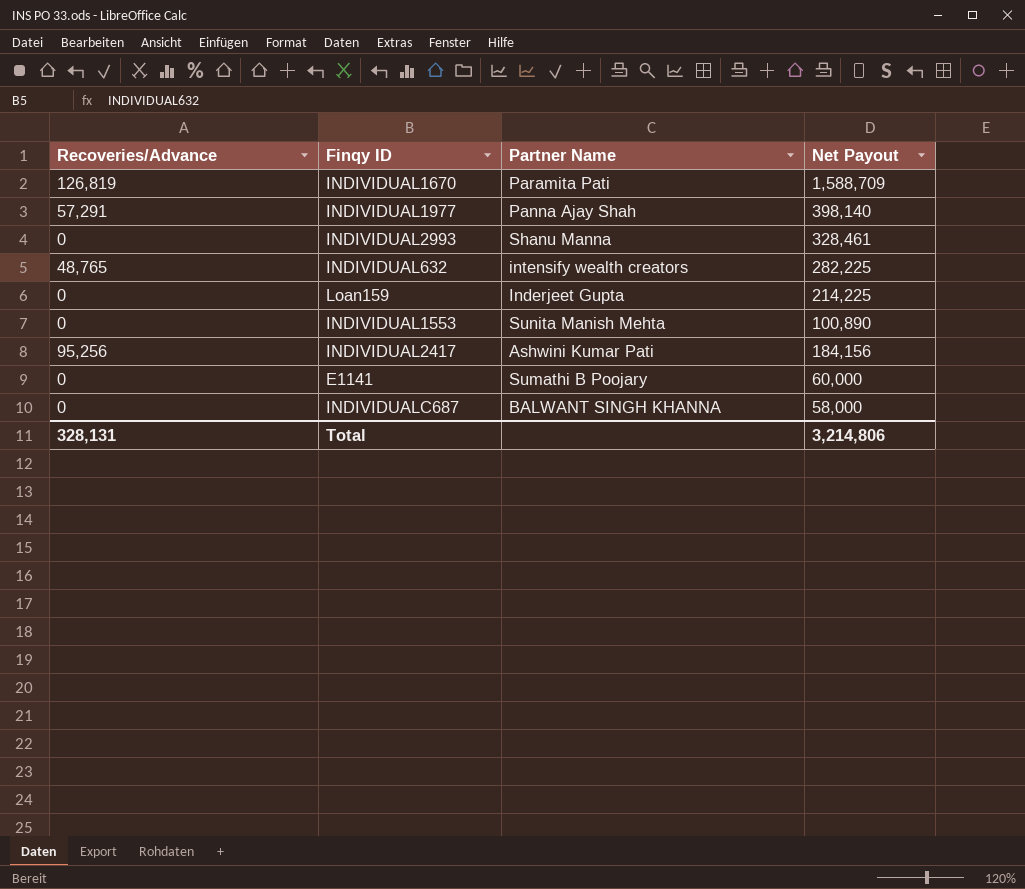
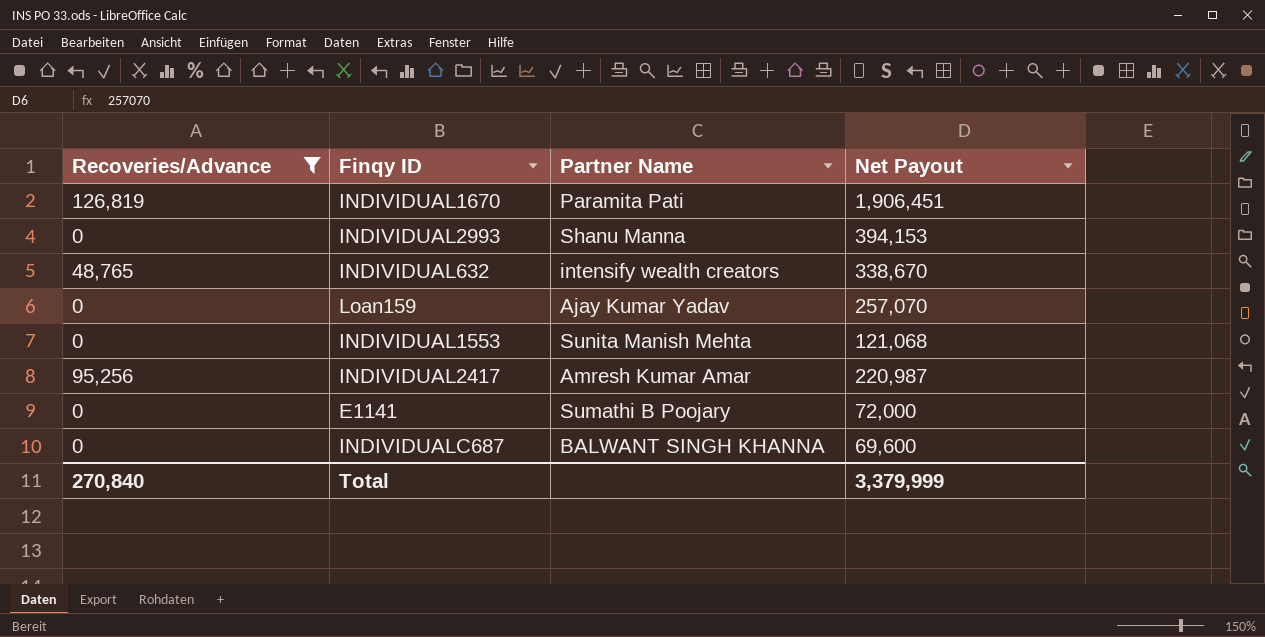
filter: none -> Recoveries/Advance != 57,291
INDIVIDUAL1670 | Net Payout: 1,588,709 -> 1,906,451
INDIVIDUAL2993 | Net Payout: 328,461 -> 394,153
INDIVIDUAL632 | Net Payout: 282,225 -> 338,670
Loan159 | Partner Name: Inderjeet Gupta -> Ajay Kumar Yadav
Loan159 | Net Payout: 214,225 -> 257,070
INDIVIDUAL1553 | Net Payout: 100,890 -> 121,068
INDIVIDUAL2417 | Partner Name: Ashwini Kumar Pati -> Amresh Kumar Amar
INDIVIDUAL2417 | Net Payout: 184,156 -> 220,987
E1141 | Net Payout: 60,000 -> 72,000
INDIVIDUALC687 | Net Payout: 58,000 -> 69,600
Total | Recoveries/Advance: 328,131 -> 270,840
Total | Net Payout: 3,214,806 -> 3,379,999

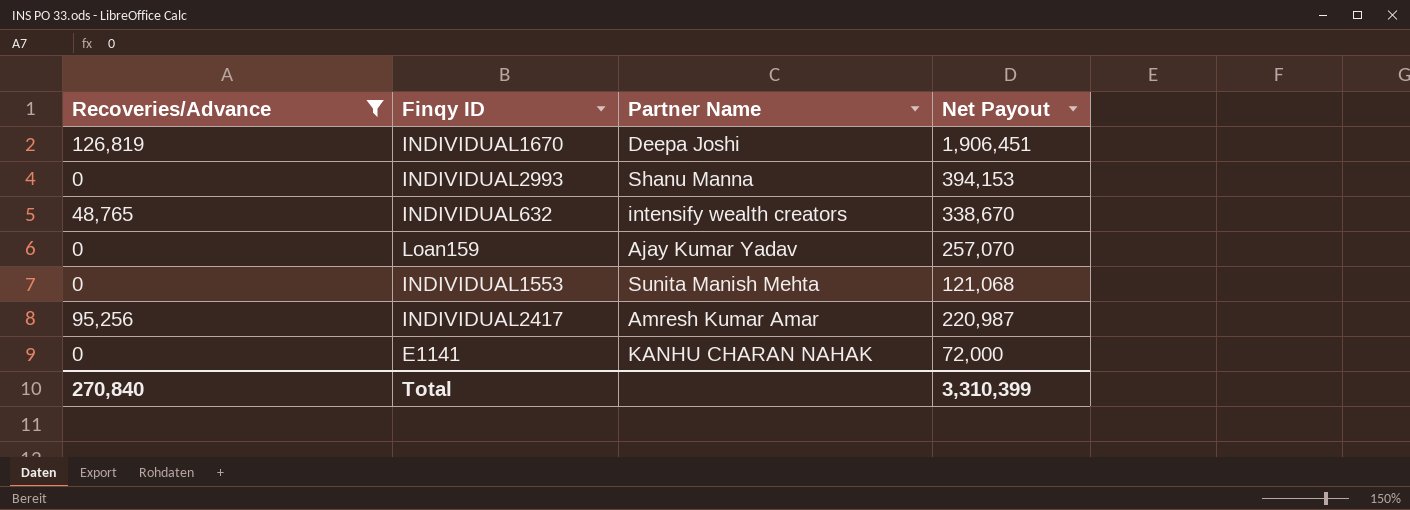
row INDIVIDUALC687: 0 | BALWANT SINGH KHANNA | 69,600 -> none
INDIVIDUAL1670 | Partner Name: Paramita Pati -> Deepa Joshi
E1141 | Partner Name: Sumathi B Poojary -> KANHU CHARAN NAHAK
Total | Net Payout: 3,379,999 -> 3,310,399

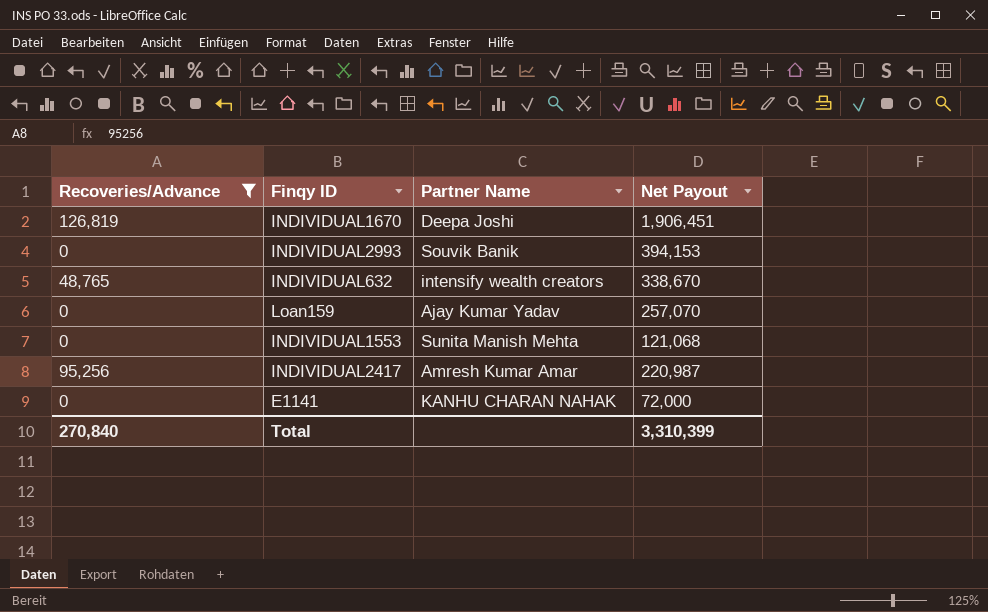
INDIVIDUAL2993 | Partner Name: Shanu Manna -> Souvik Banik

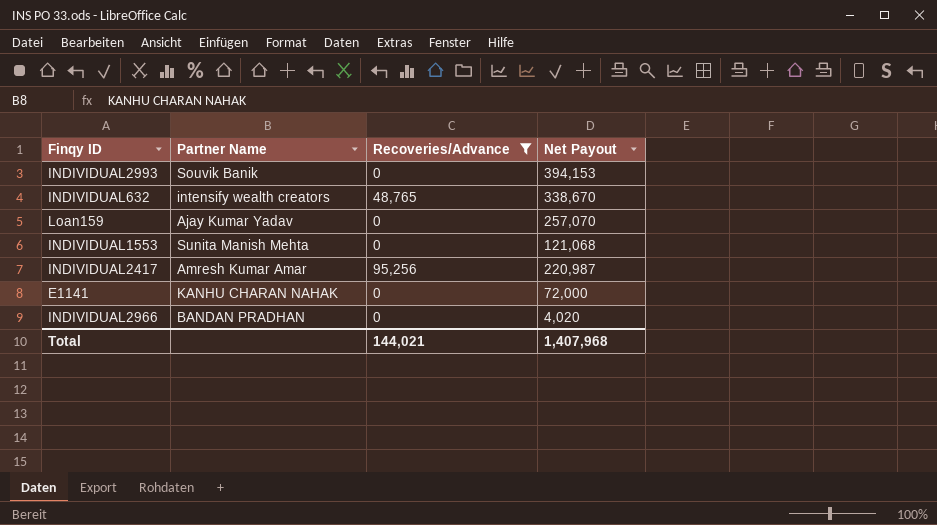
column Recoveries/Advance | position: 1 -> 3
row INDIVIDUAL1670: 126,819 | Deepa Joshi | 1,906,451 -> none
row INDIVIDUAL2966: none -> BANDAN PRADHAN | 0 | 4,020
Total | Recoveries/Advance: 270,840 -> 144,021
Total | Net Payout: 3,310,399 -> 1,407,968

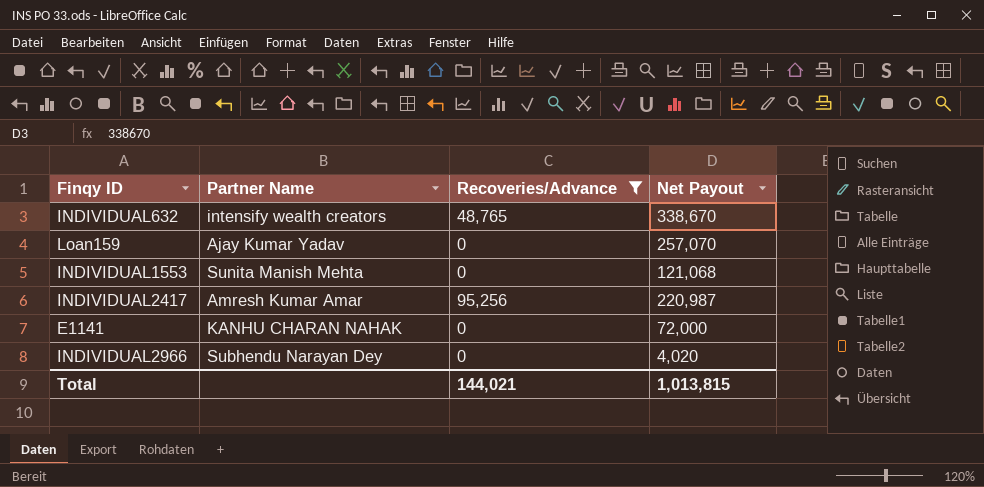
row INDIVIDUAL2993: Souvik Banik | 0 | 394,153 -> none
INDIVIDUAL2966 | Partner Name: BANDAN PRADHAN -> Subhendu Narayan Dey
Total | Net Payout: 1,407,968 -> 1,013,815

